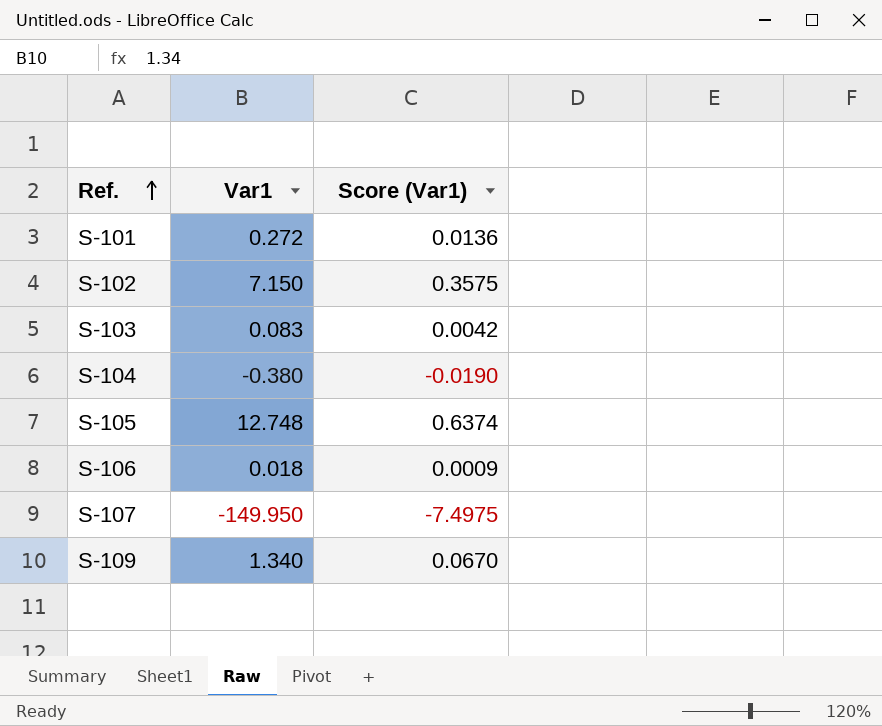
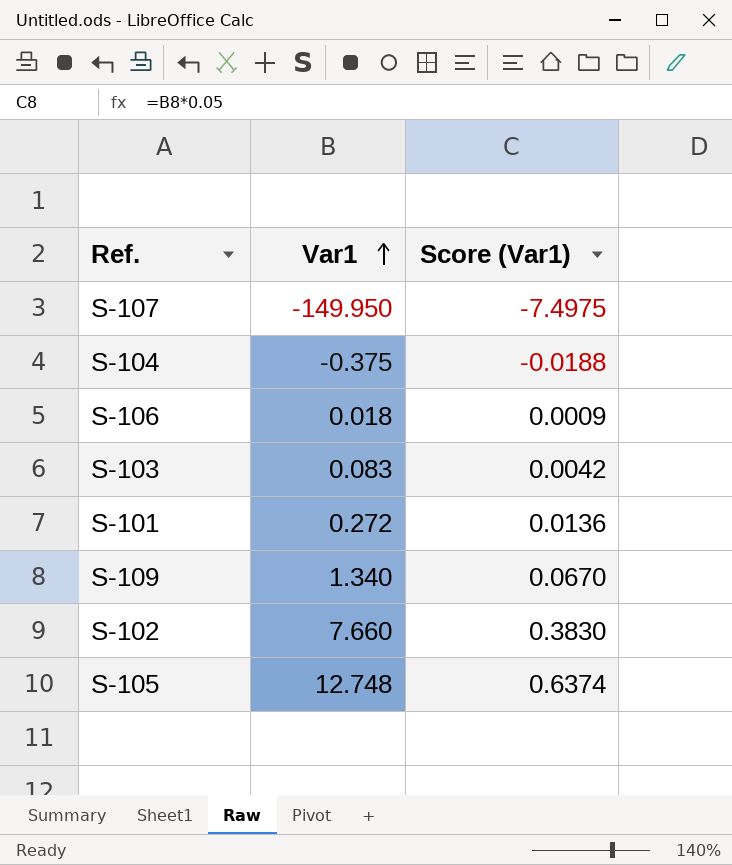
row order: Ref. ascending -> Var1 ascending
S-104 | Var1: -0.380 -> -0.375
S-104 | Score (Var1): -0.0190 -> -0.0188
S-102 | Var1: 7.150 -> 7.660
S-102 | Score (Var1): 0.3575 -> 0.3830

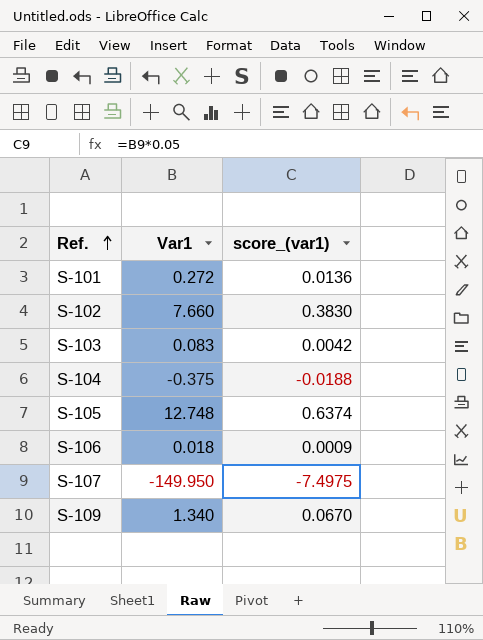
row order: Var1 ascending -> Ref. ascending
column name: Score (Var1) -> score_(var1)

